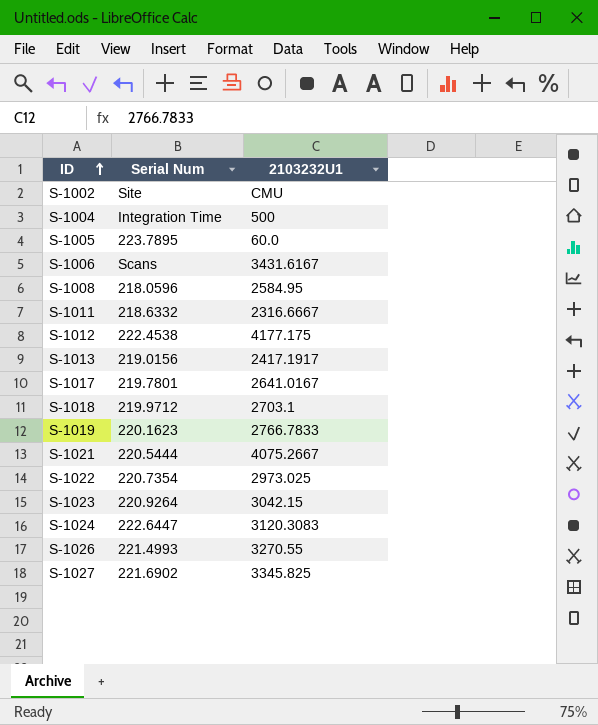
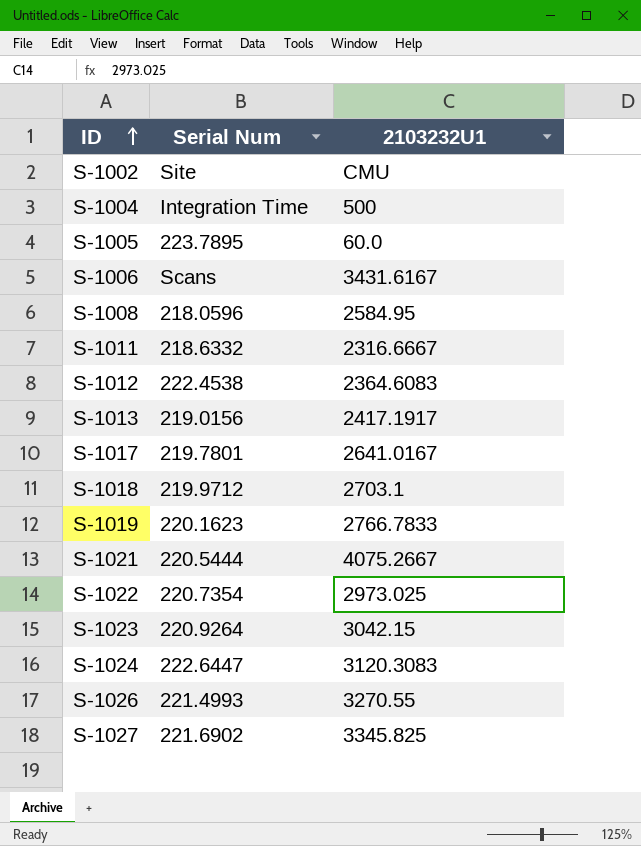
S-1012 | 2103232U1: 4177.175 -> 2364.6083

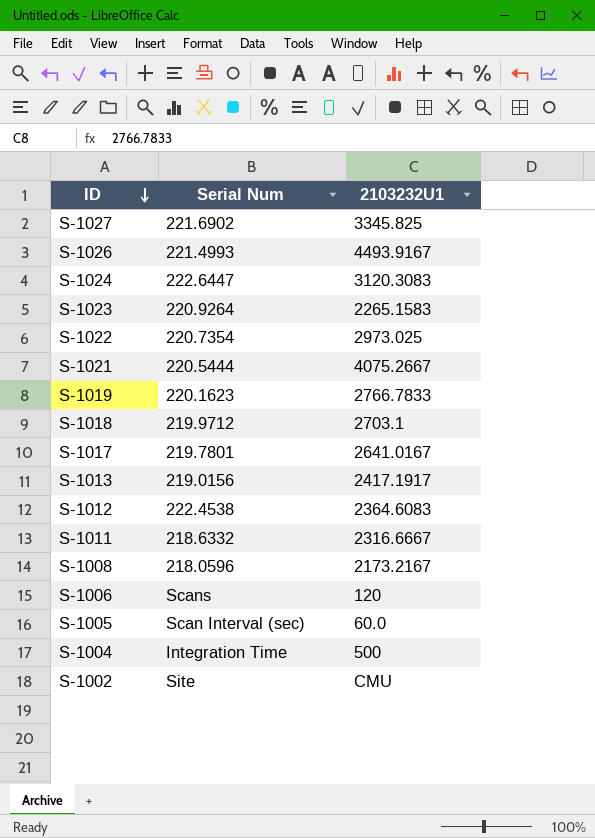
row order: ID ascending -> ID descending
S-1026 | 2103232U1: 3270.55 -> 4493.9167
S-1023 | 2103232U1: 3042.15 -> 2265.1583
S-1008 | 2103232U1: 2584.95 -> 2173.2167
S-1006 | 2103232U1: 3431.6167 -> 120
S-1005 | Serial Num: 223.7895 -> Scan Interval (sec)

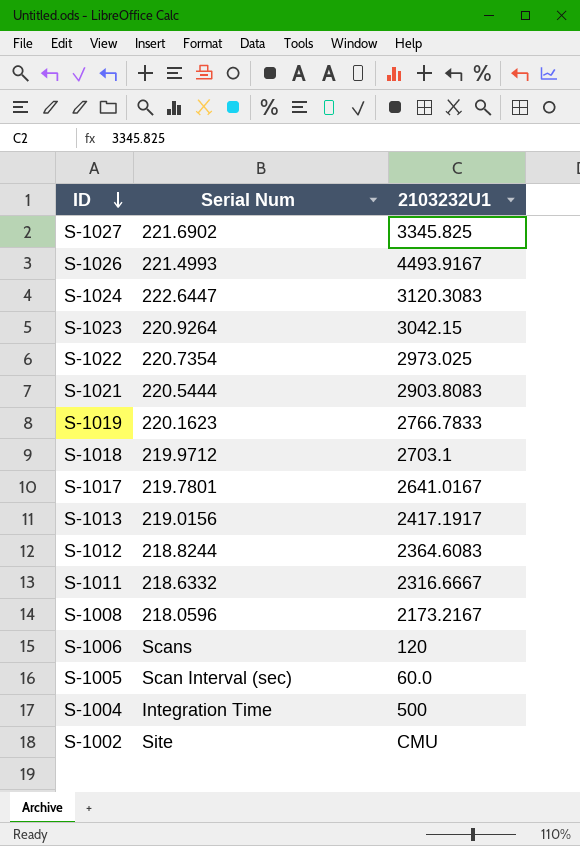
S-1023 | 2103232U1: 2265.1583 -> 3042.15
S-1021 | 2103232U1: 4075.2667 -> 2903.8083
S-1012 | Serial Num: 222.4538 -> 218.8244

